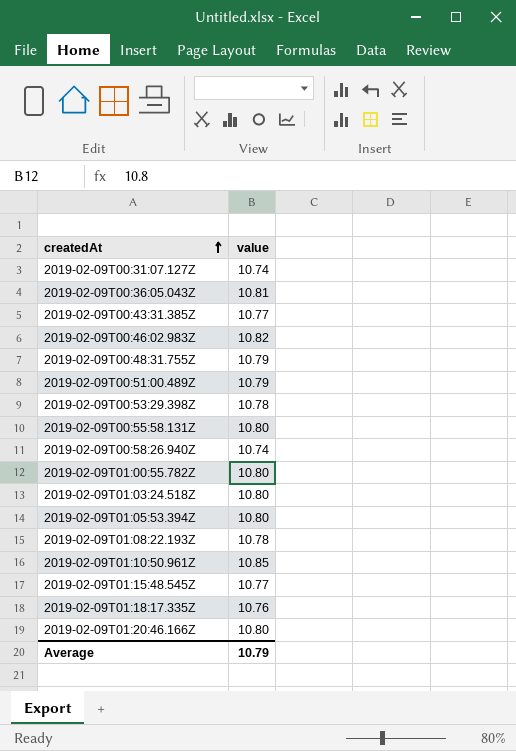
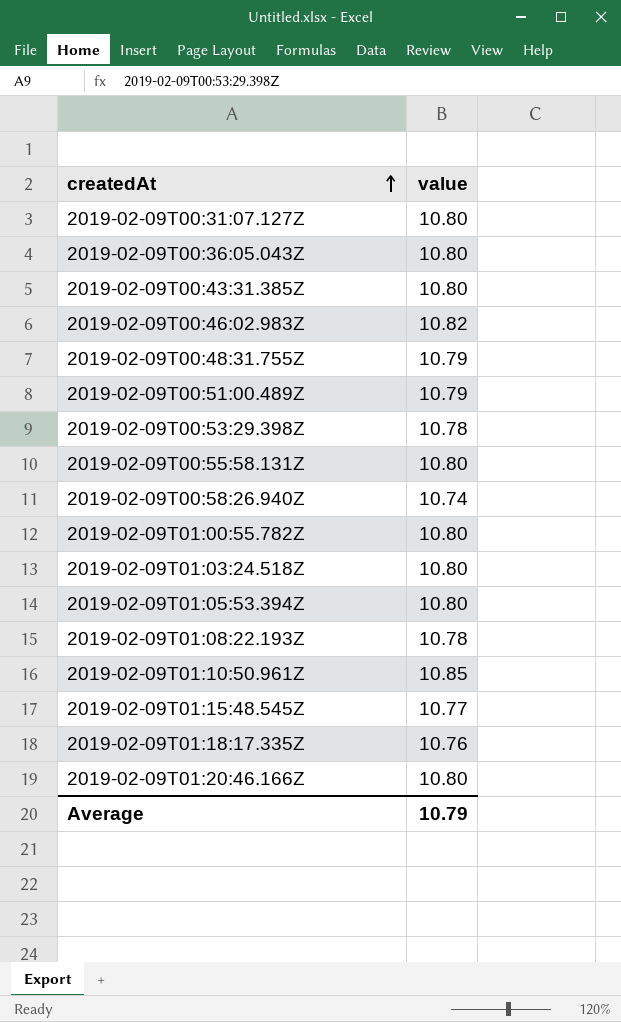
2019-02-09T00:31:07.127Z | value: 10.74 -> 10.80
2019-02-09T00:36:05.043Z | value: 10.81 -> 10.80
2019-02-09T00:43:31.385Z | value: 10.77 -> 10.80

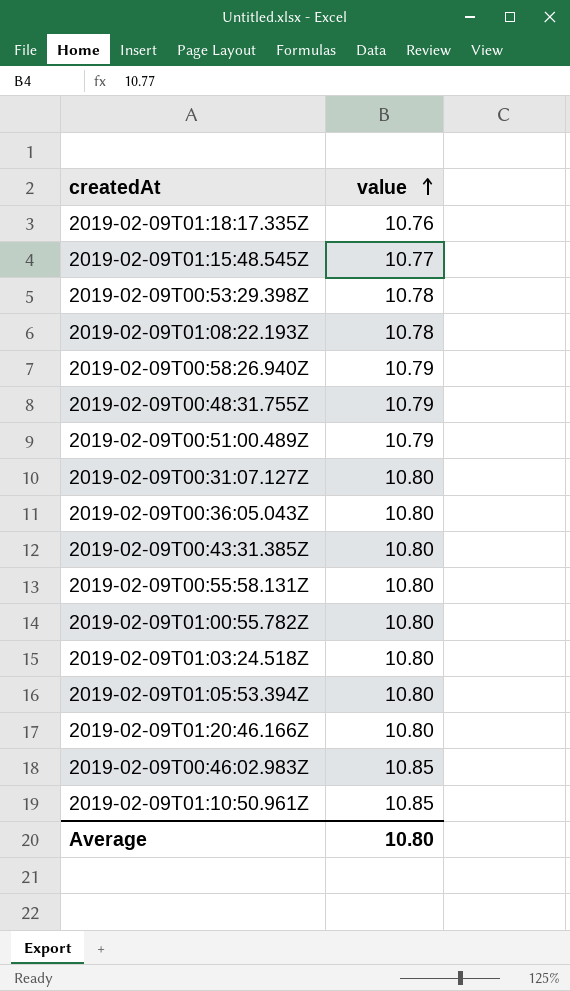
row order: createdAt ascending -> value ascending
2019-02-09T00:58:26.940Z | value: 10.74 -> 10.79
2019-02-09T00:46:02.983Z | value: 10.82 -> 10.85
Average | value: 10.79 -> 10.80

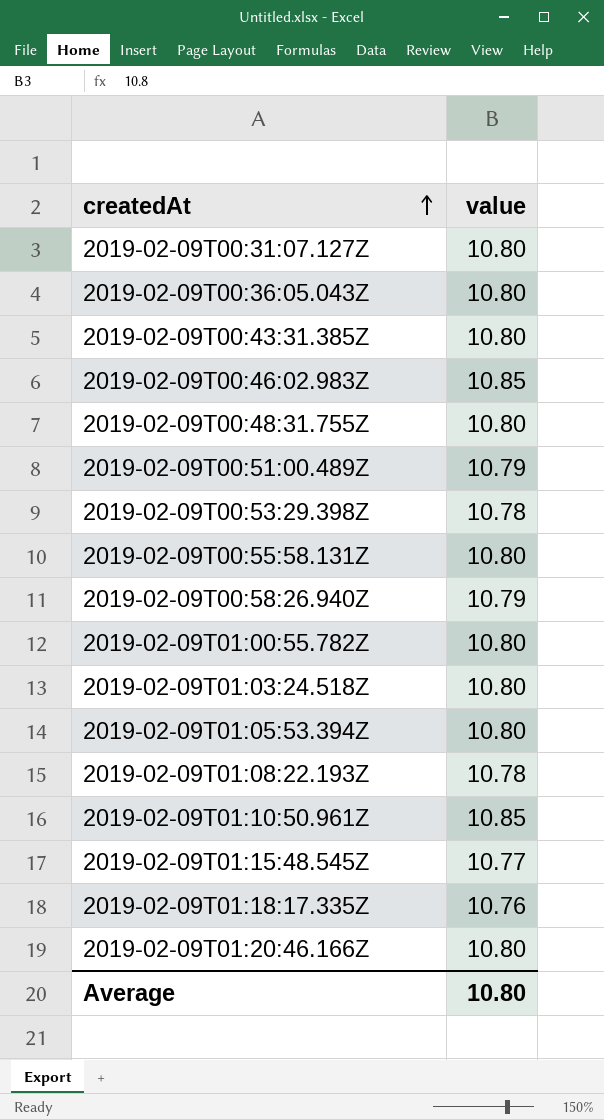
row order: value ascending -> createdAt ascending
2019-02-09T00:48:31.755Z | value: 10.79 -> 10.80

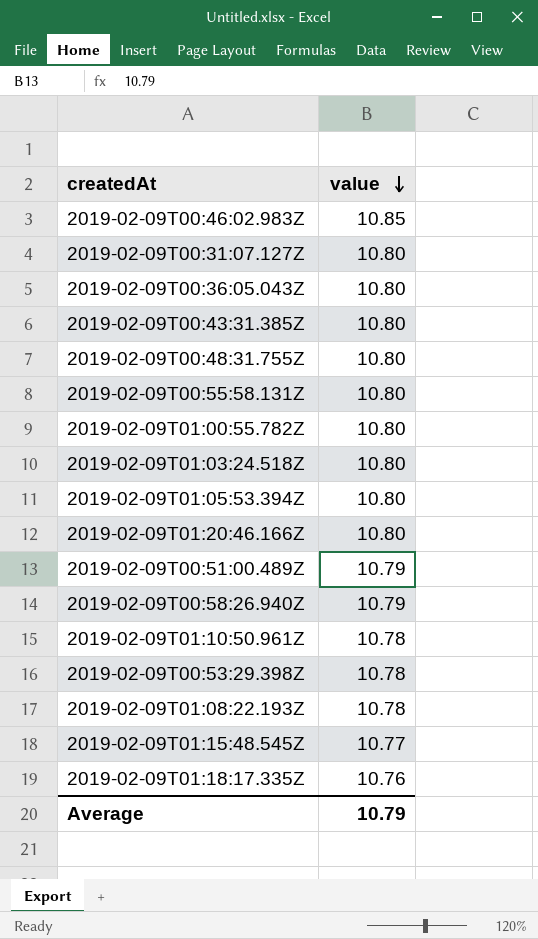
row order: createdAt ascending -> value descending
2019-02-09T01:10:50.961Z | value: 10.85 -> 10.78
Average | value: 10.80 -> 10.79

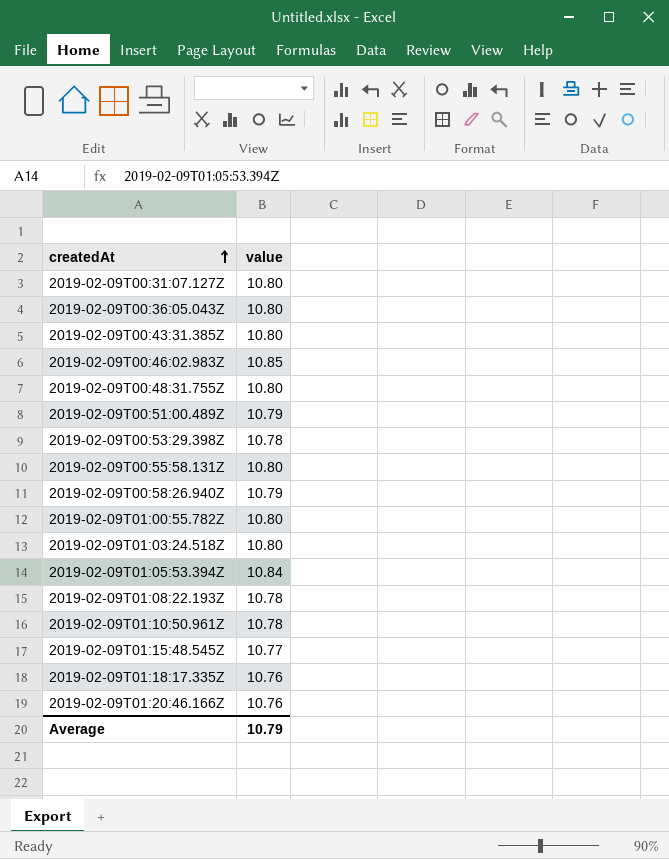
row order: value descending -> createdAt ascending
2019-02-09T01:05:53.394Z | value: 10.80 -> 10.84
2019-02-09T01:20:46.166Z | value: 10.80 -> 10.76

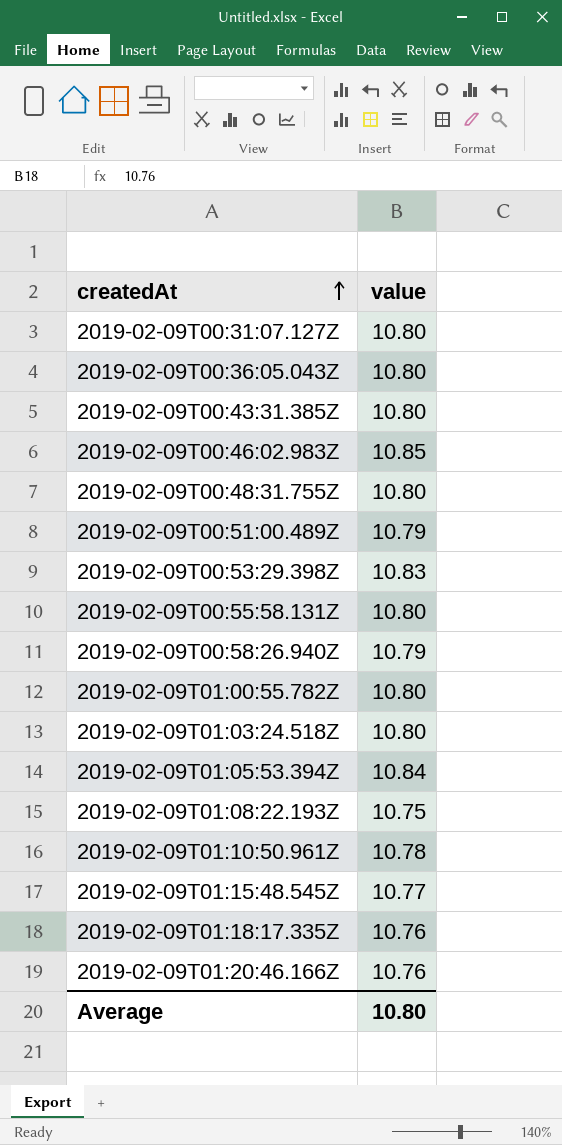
2019-02-09T00:53:29.398Z | value: 10.78 -> 10.83
2019-02-09T01:08:22.193Z | value: 10.78 -> 10.75
Average | value: 10.79 -> 10.80

